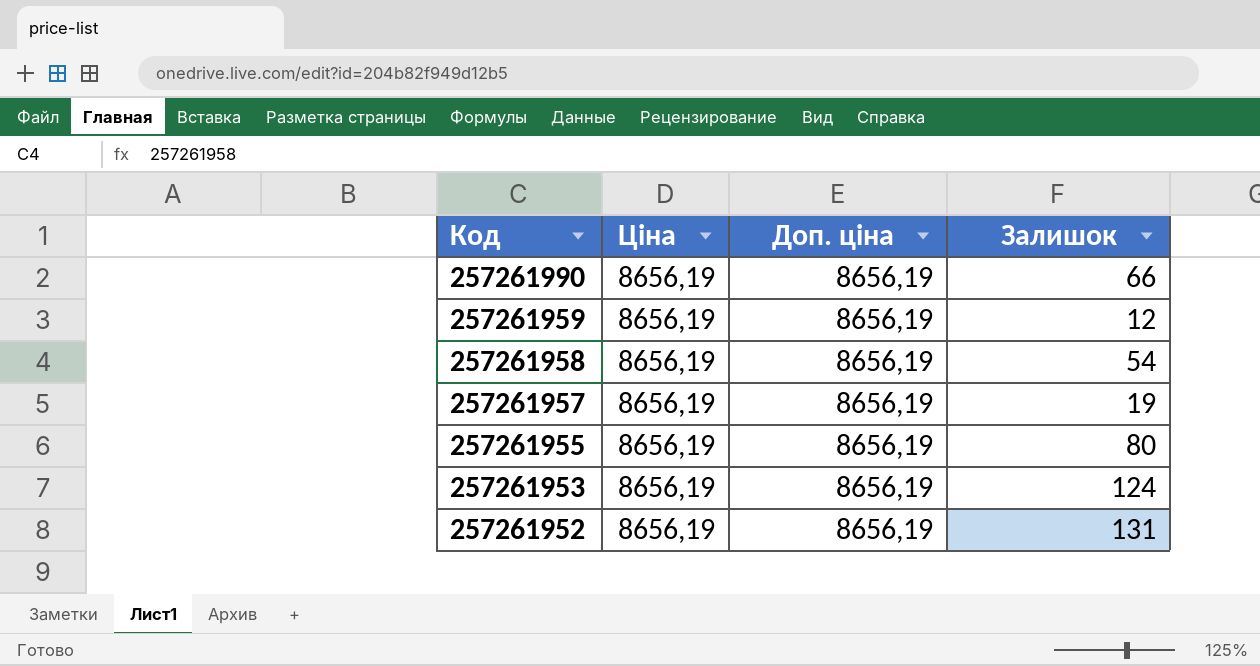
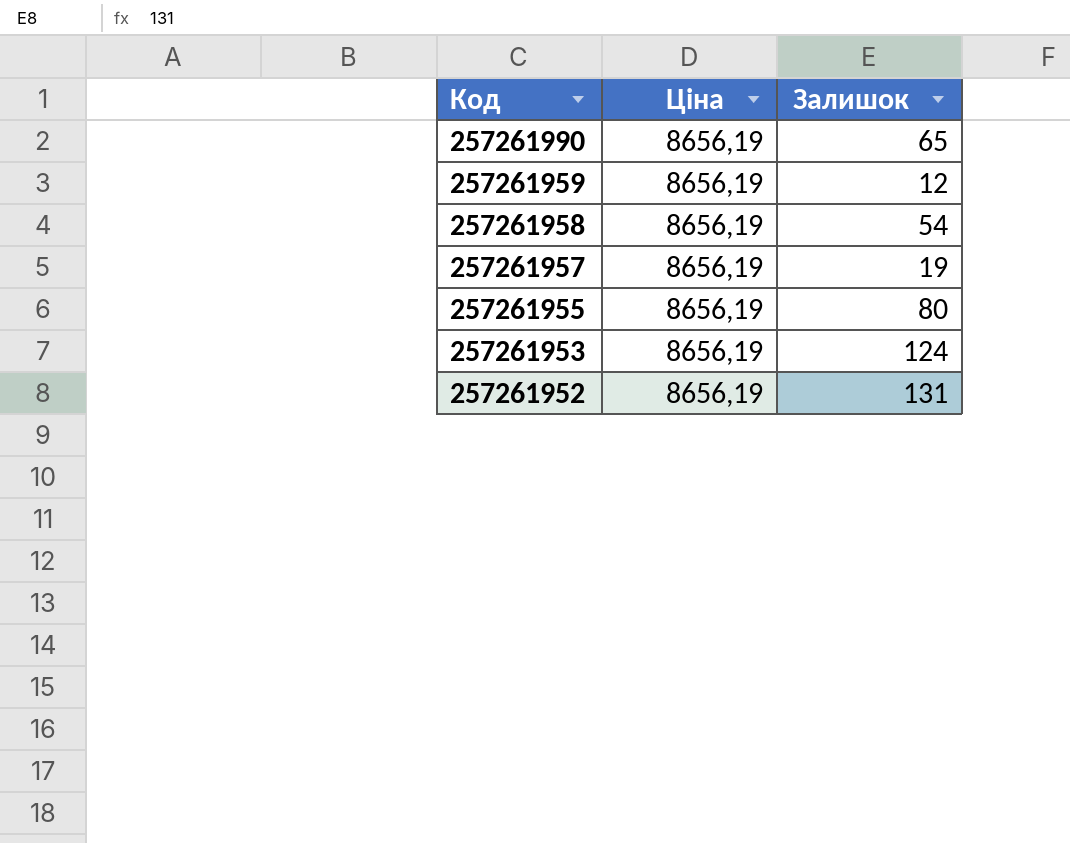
column Доп. ціна | position: 3 -> none
257261990 | Залишок: 66 -> 65

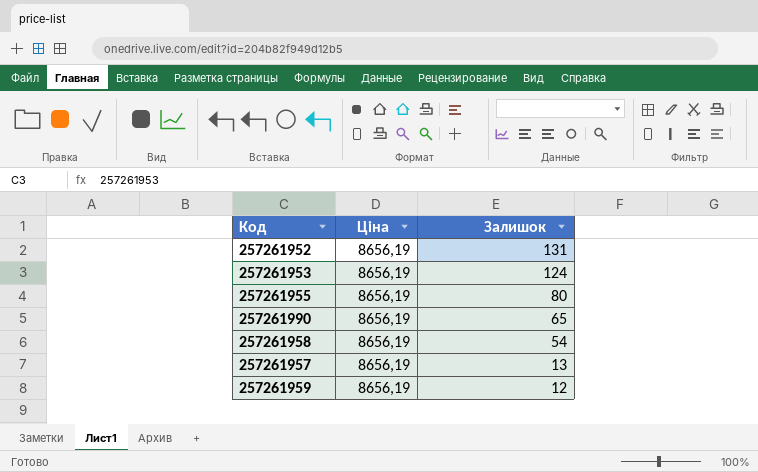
row order: Код descending -> Залишок descending
257261957 | Залишок: 19 -> 13

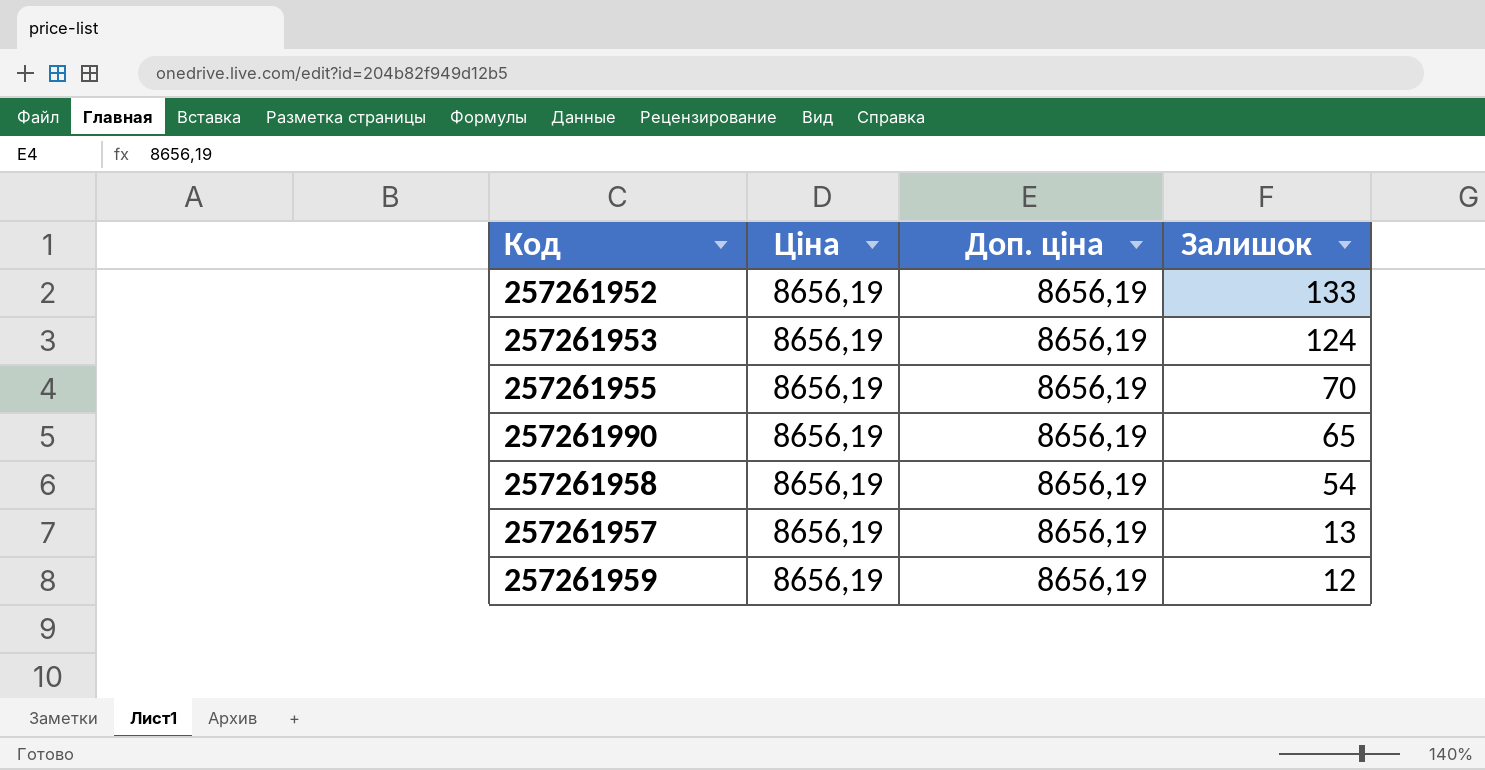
column Доп. ціна | position: none -> 3
257261952 | Залишок: 131 -> 133
257261955 | Залишок: 80 -> 70

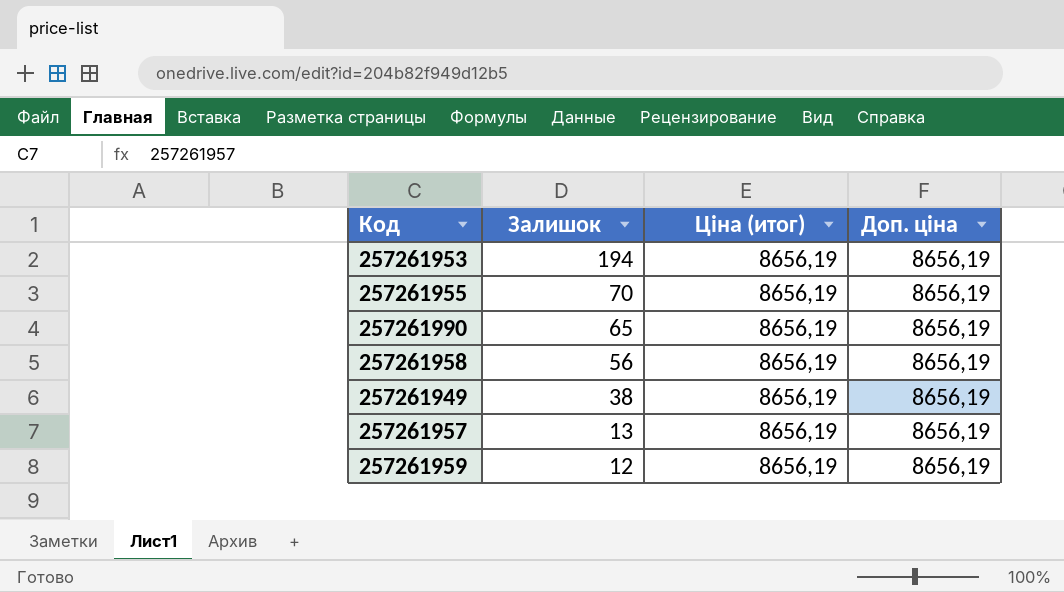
column Залишок | position: 4 -> 2
column name: Ціна -> Ціна (итог)
row 257261952: 8656,19 | 8656,19 | 133 -> none
257261953 | Залишок: 124 -> 194
257261958 | Залишок: 54 -> 56
row 257261949: none -> 38 | 8656,19 | 8656,19

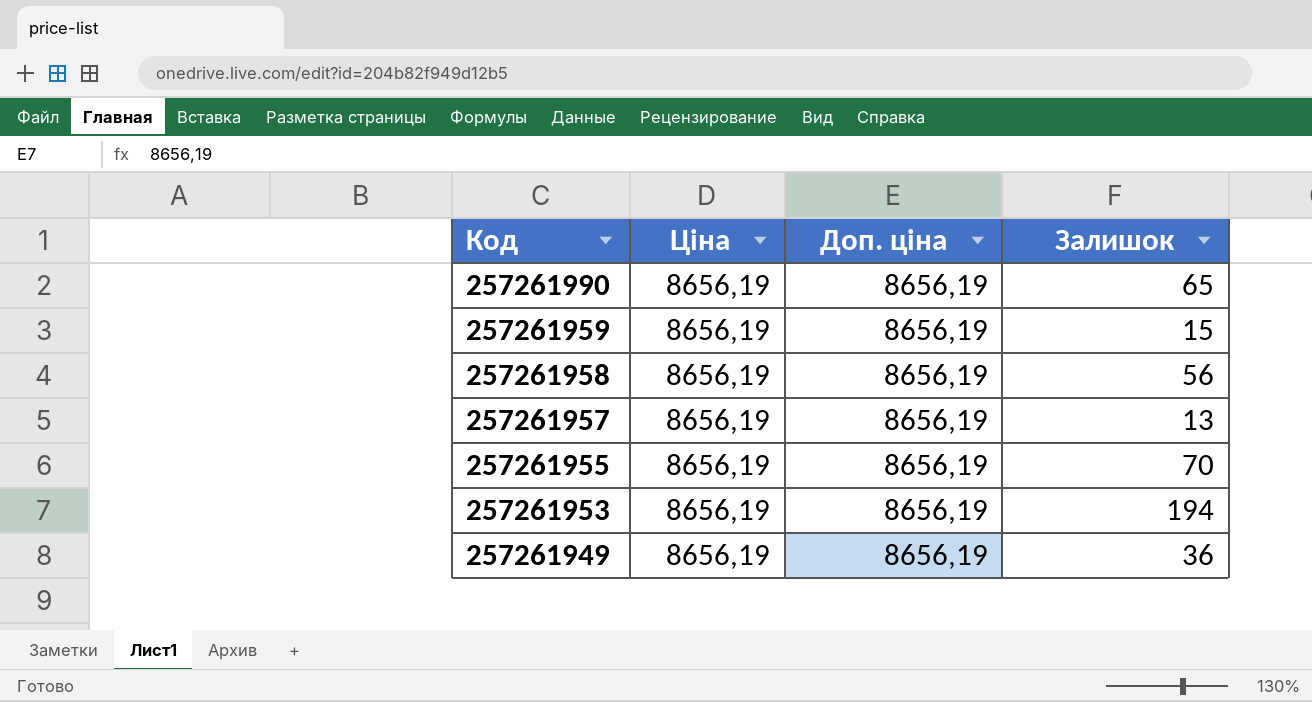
row order: Залишок descending -> Код descending
column name: Ціна (итог) -> Ціна
column Залишок | position: 2 -> 4
257261959 | Залишок: 12 -> 15
257261949 | Залишок: 38 -> 36

